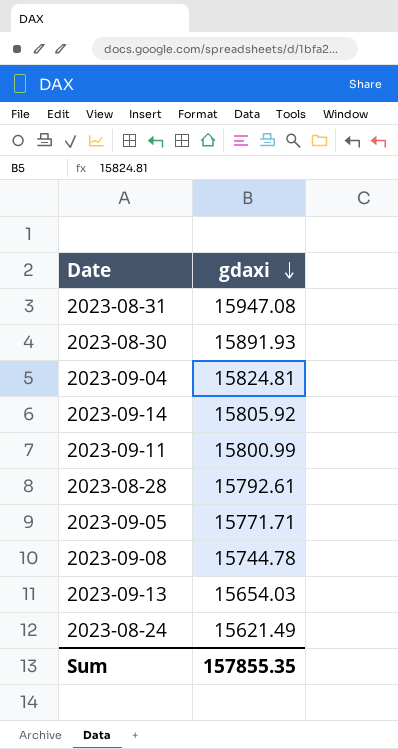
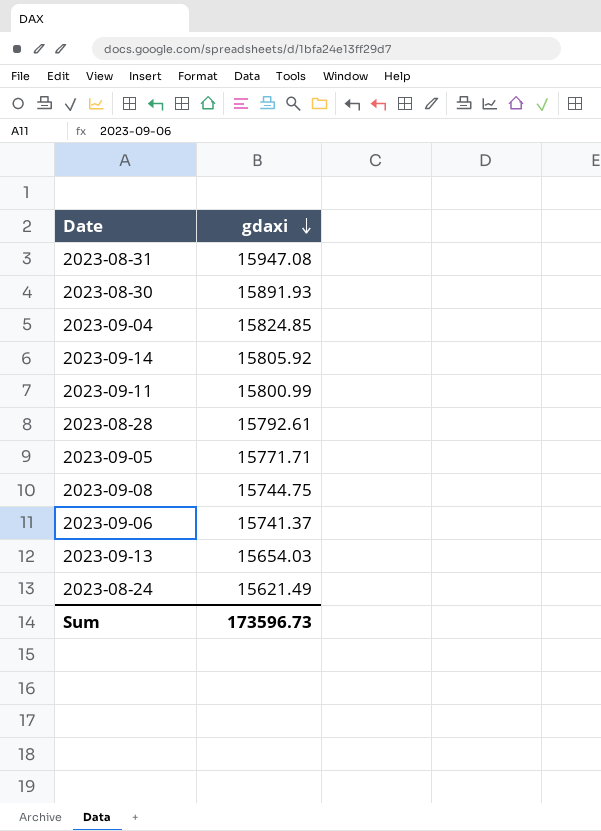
2023-09-04 | gdaxi: 15824.81 -> 15824.85
2023-09-08 | gdaxi: 15744.78 -> 15744.75
row 2023-09-06: none -> 15741.37
Sum | gdaxi: 157855.35 -> 173596.73

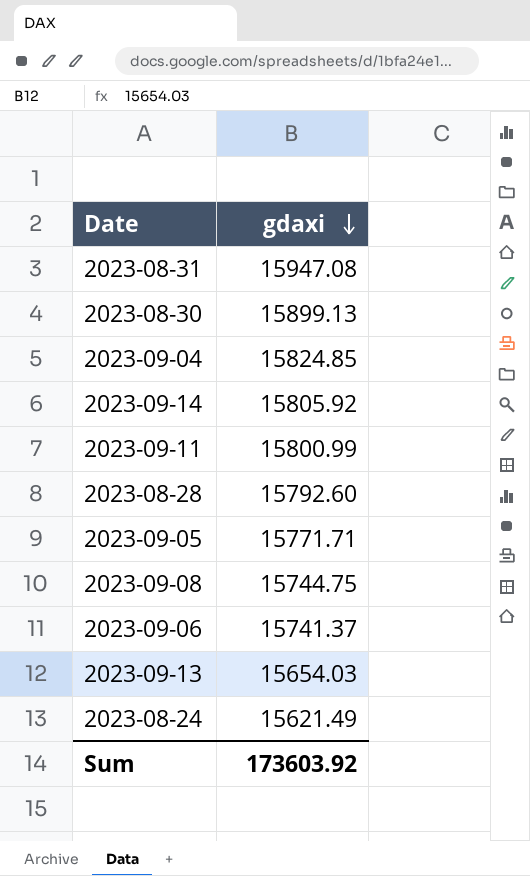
2023-08-30 | gdaxi: 15891.93 -> 15899.13
2023-08-28 | gdaxi: 15792.61 -> 15792.60
Sum | gdaxi: 173596.73 -> 173603.92

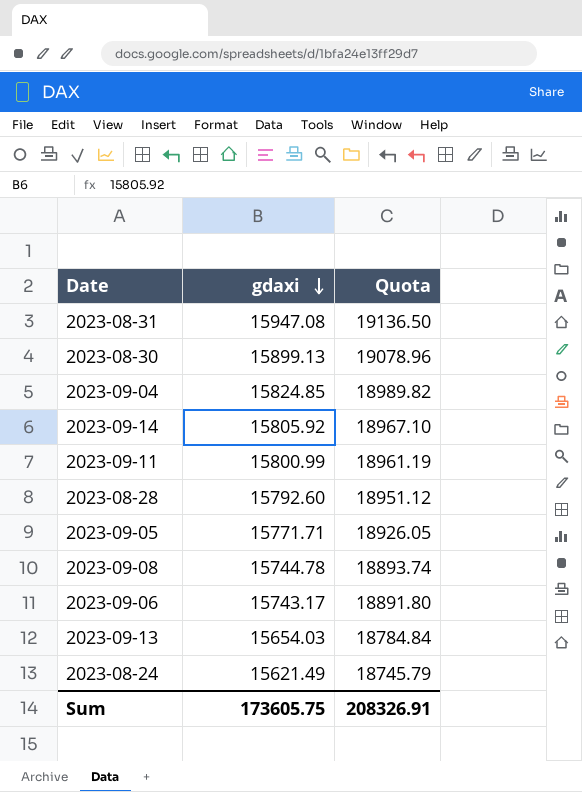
column Quota | formula: none -> [gdaxi] * 1.2
2023-09-08 | gdaxi: 15744.75 -> 15744.78
2023-09-06 | gdaxi: 15741.37 -> 15743.17
Sum | gdaxi: 173603.92 -> 173605.75

